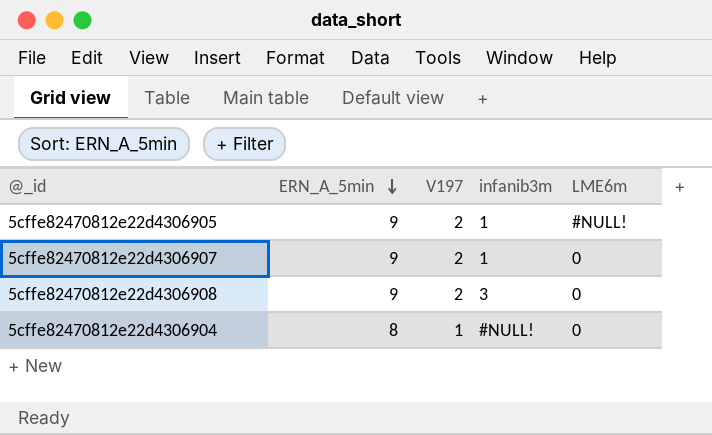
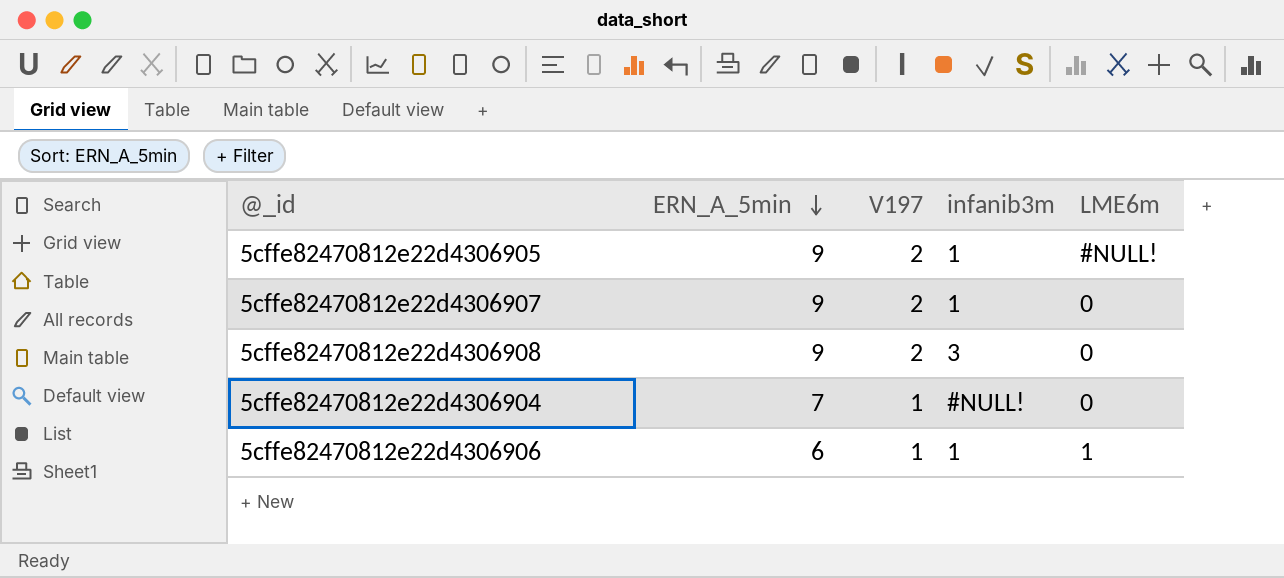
5cffe82470812e22d4306904 | ERN_A_5min: 8 -> 7
row 5cffe82470812e22d4306906: none -> 6 | 1 | 1 | 1

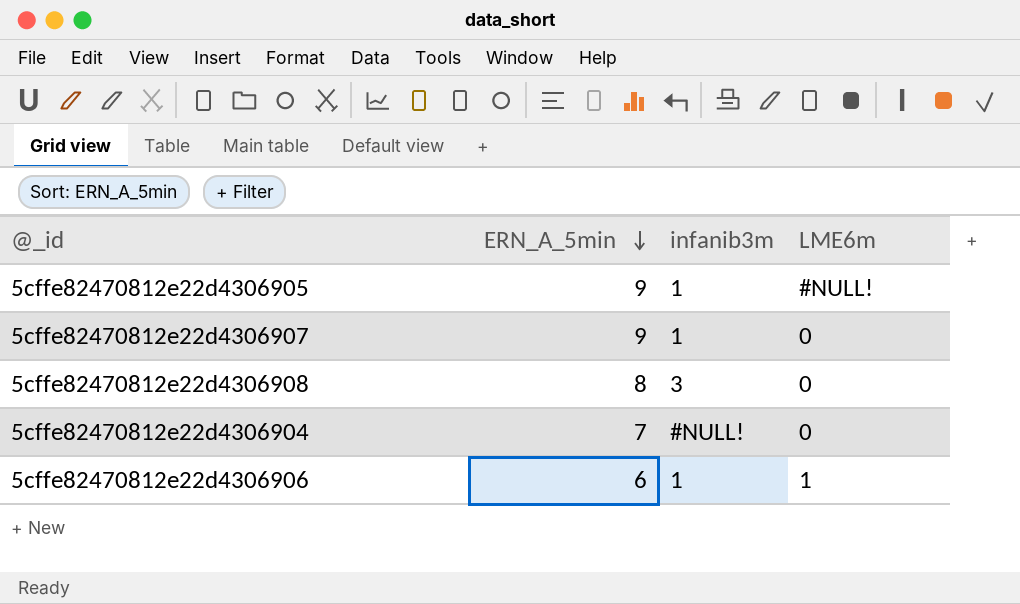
column V197 | position: 3 -> none
5cffe82470812e22d4306908 | ERN_A_5min: 9 -> 8

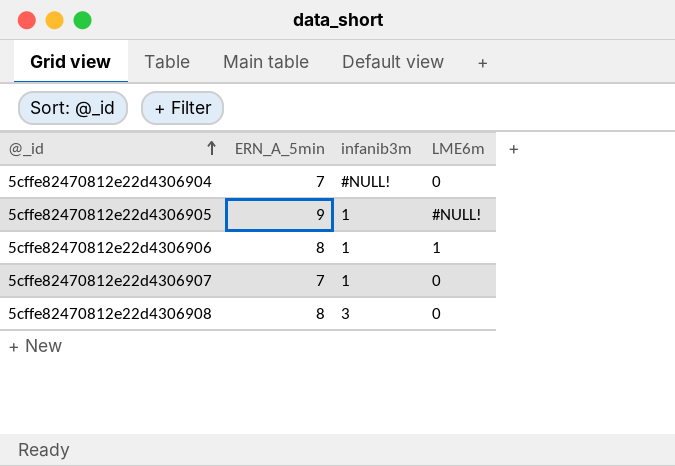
row order: ERN_A_5min descending -> @_id ascending
5cffe82470812e22d4306906 | ERN_A_5min: 6 -> 8
5cffe82470812e22d4306907 | ERN_A_5min: 9 -> 7

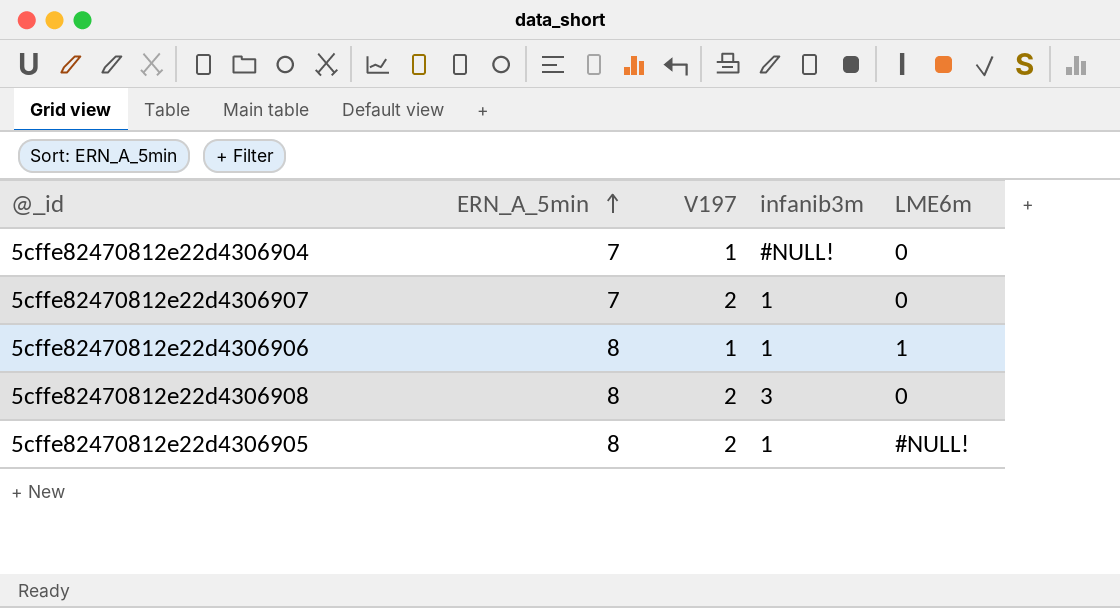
row order: @_id ascending -> ERN_A_5min ascending
column V197 | position: none -> 3
5cffe82470812e22d4306905 | ERN_A_5min: 9 -> 8

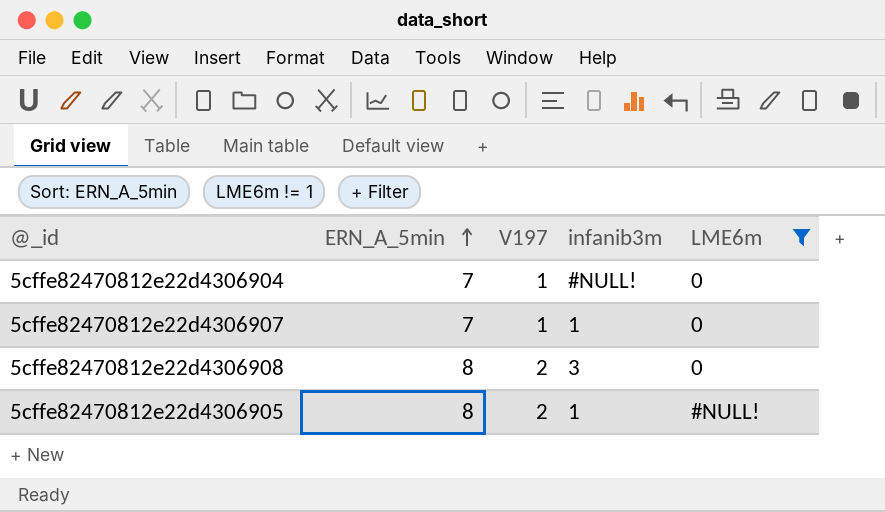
filter: none -> LME6m != 1
5cffe82470812e22d4306907 | V197: 2 -> 1

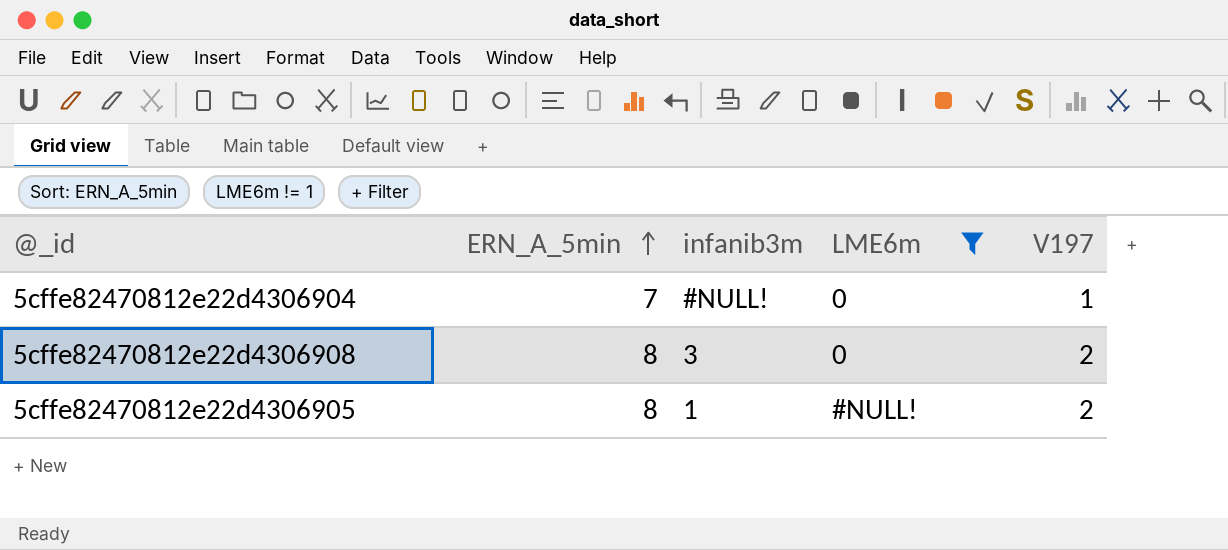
column V197 | position: 3 -> 5
row 5cffe82470812e22d4306907: 7 | 1 | 1 | 0 -> none

